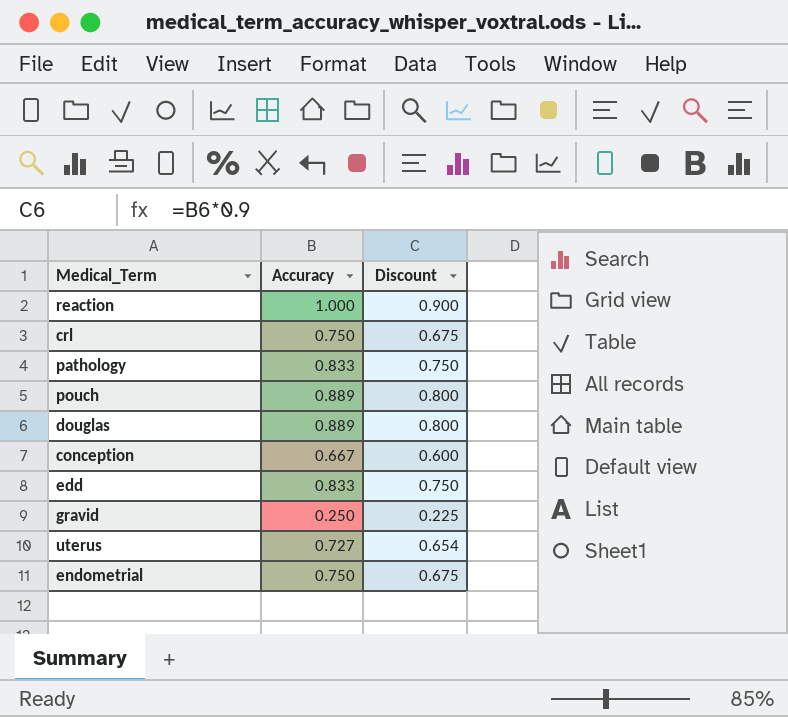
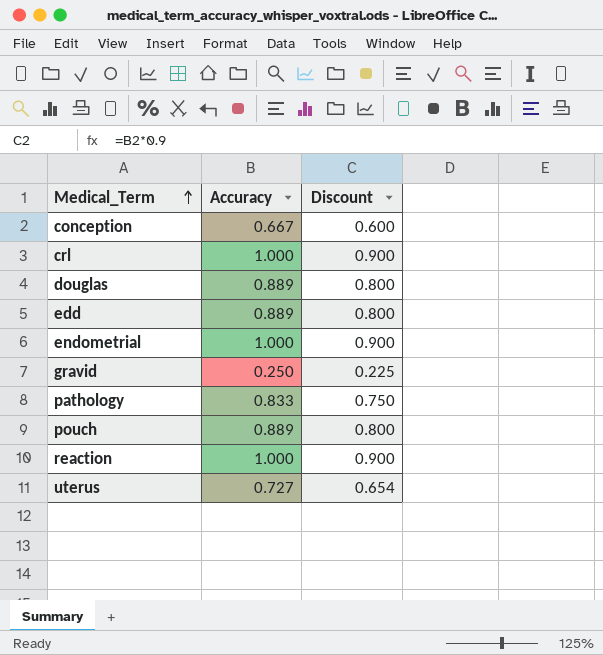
row order: none -> Medical_Term ascending
crl | Accuracy: 0.750 -> 1.000
crl | Discount: 0.675 -> 0.900
edd | Accuracy: 0.833 -> 0.889
edd | Discount: 0.750 -> 0.800
endometrial | Accuracy: 0.750 -> 1.000
endometrial | Discount: 0.675 -> 0.900

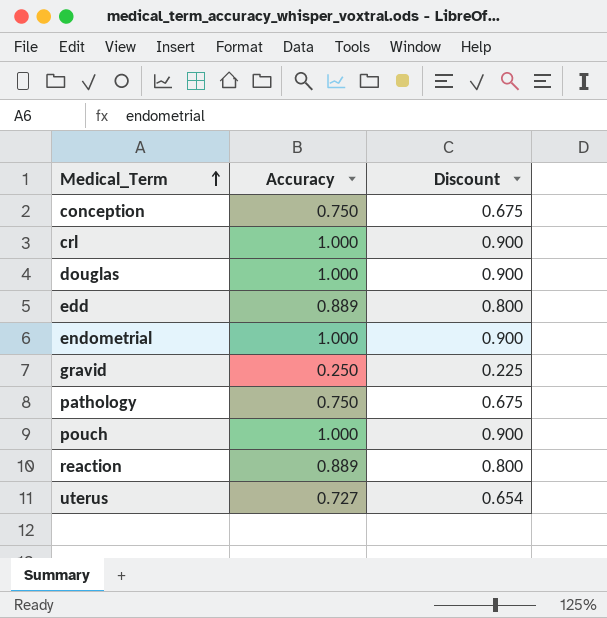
conception | Accuracy: 0.667 -> 0.750
conception | Discount: 0.600 -> 0.675
douglas | Accuracy: 0.889 -> 1.000
douglas | Discount: 0.800 -> 0.900
pathology | Accuracy: 0.833 -> 0.750
pathology | Discount: 0.750 -> 0.675
pouch | Accuracy: 0.889 -> 1.000
pouch | Discount: 0.800 -> 0.900
reaction | Accuracy: 1.000 -> 0.889
reaction | Discount: 0.900 -> 0.800

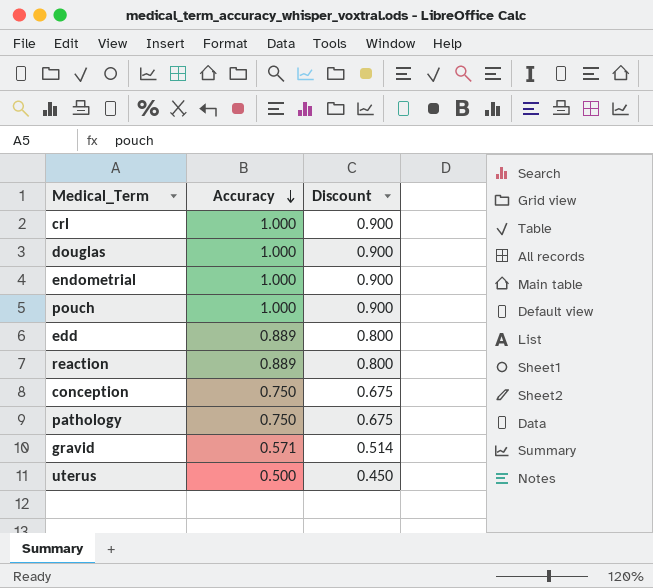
row order: Medical_Term ascending -> Accuracy descending
gravid | Accuracy: 0.250 -> 0.571
gravid | Discount: 0.225 -> 0.514
uterus | Accuracy: 0.727 -> 0.500
uterus | Discount: 0.654 -> 0.450

